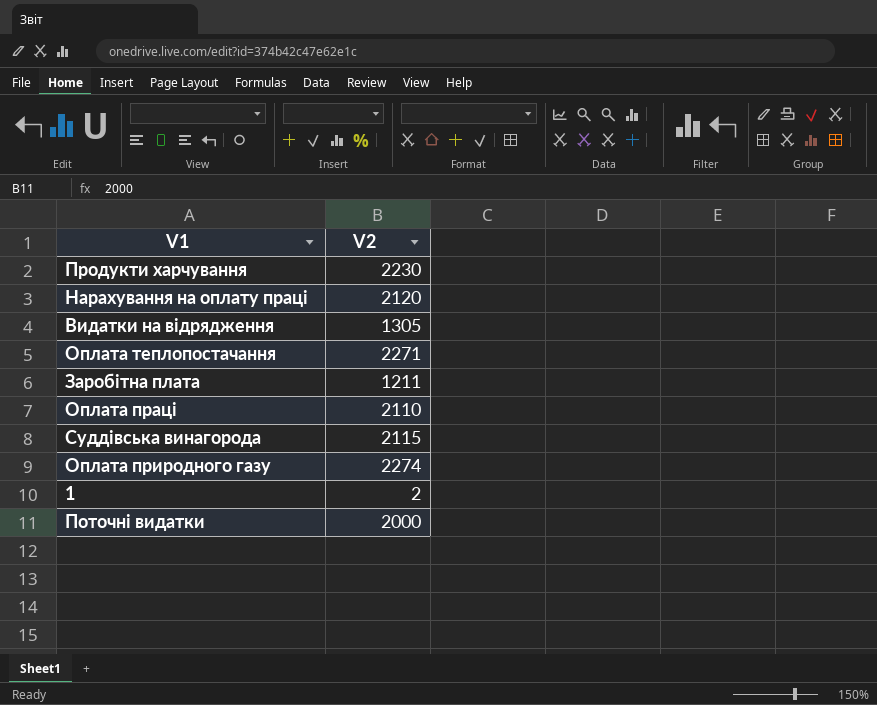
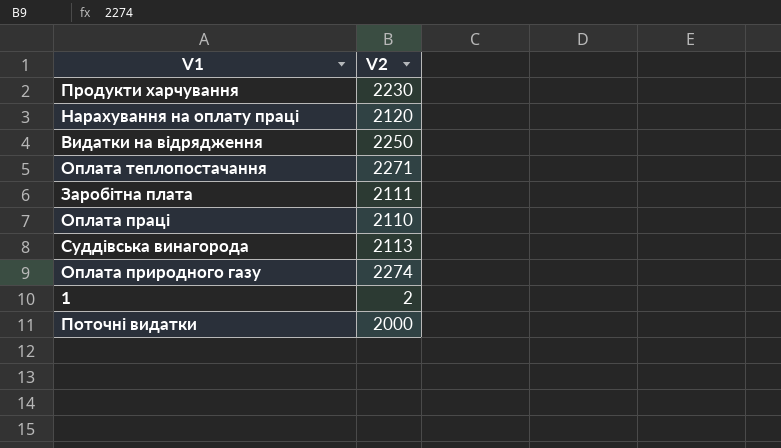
Видатки на відрядження | V2: 1305 -> 2250
Заробітна плата | V2: 1211 -> 2111
Суддівська винагорода | V2: 2115 -> 2113

